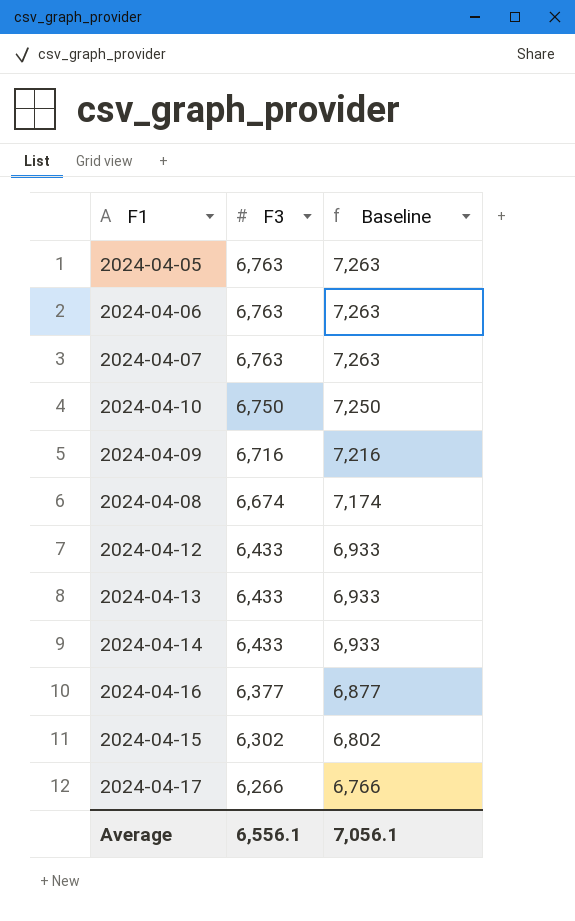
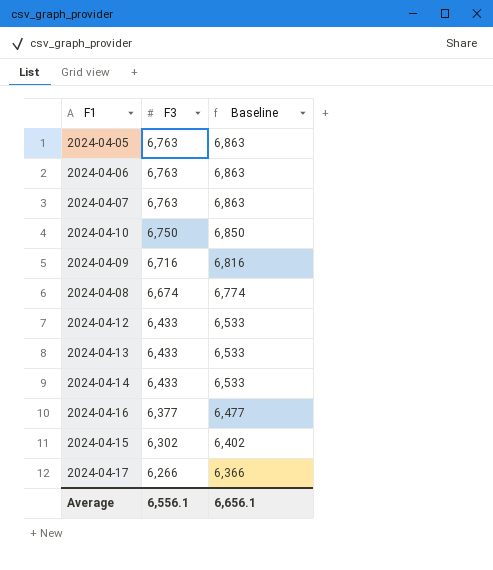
column Baseline | formula: [F3] + 500 -> [F3] + 100
Average | Baseline: 7,056.1 -> 6,656.1

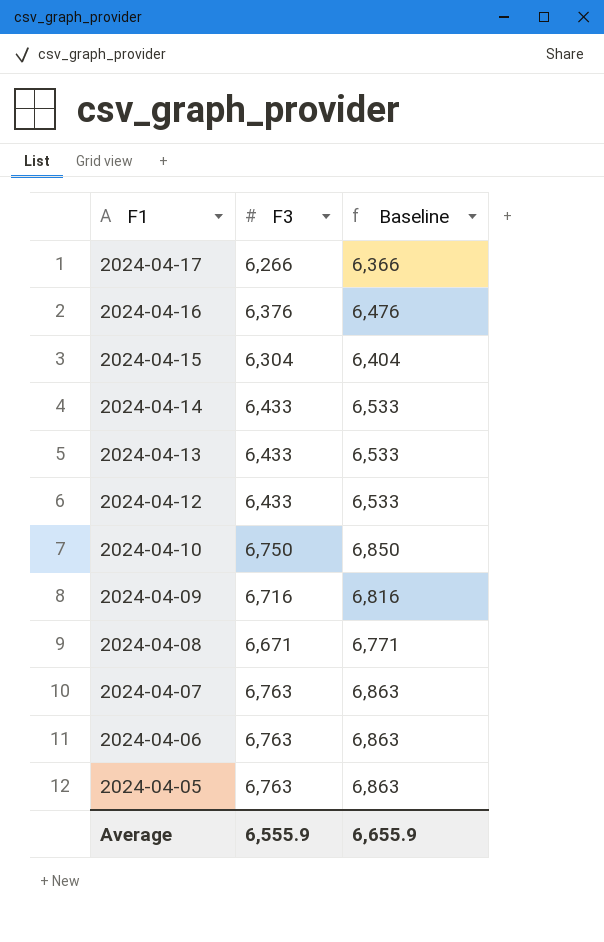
row order: F3 descending -> F1 descending
2024-04-16 | F3: 6,377 -> 6,376
2024-04-16 | Baseline: 6,477 -> 6,476
2024-04-15 | F3: 6,302 -> 6,304
2024-04-15 | Baseline: 6,402 -> 6,404
2024-04-08 | F3: 6,674 -> 6,671
2024-04-08 | Baseline: 6,774 -> 6,771
Average | F3: 6,556.1 -> 6,555.9
Average | Baseline: 6,656.1 -> 6,655.9

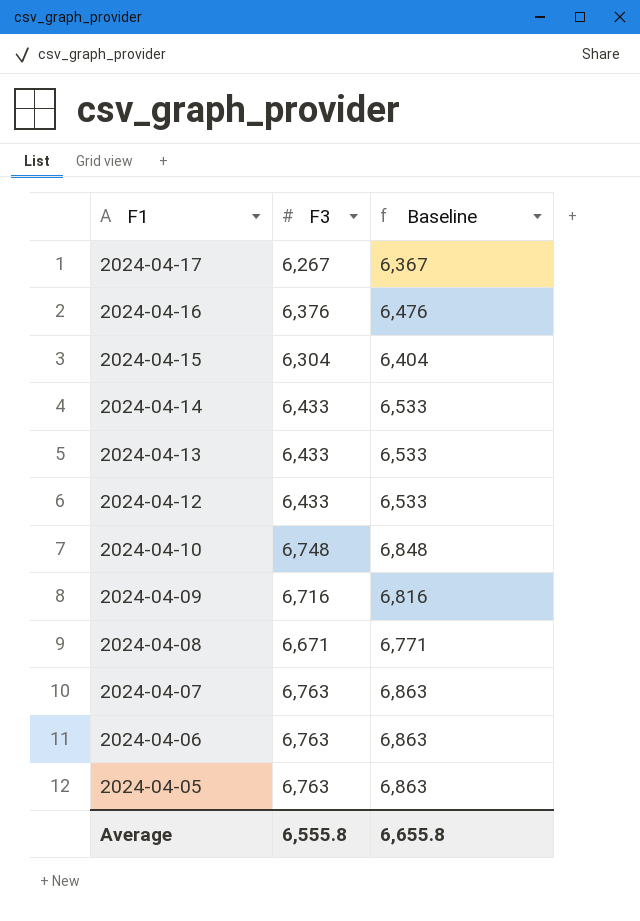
2024-04-17 | F3: 6,266 -> 6,267
2024-04-17 | Baseline: 6,366 -> 6,367
2024-04-10 | F3: 6,750 -> 6,748
2024-04-10 | Baseline: 6,850 -> 6,848
Average | F3: 6,555.9 -> 6,555.8
Average | Baseline: 6,655.9 -> 6,655.8

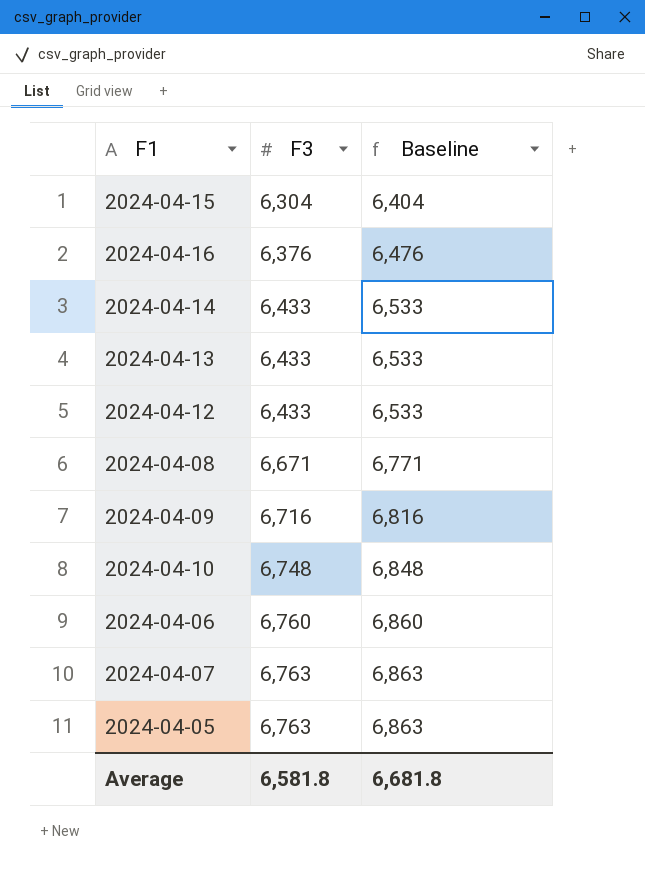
row order: F1 descending -> F3 ascending
row 2024-04-17: 6,267 | 6,367 -> none
2024-04-06 | F3: 6,763 -> 6,760
2024-04-06 | Baseline: 6,863 -> 6,860
Average | F3: 6,555.8 -> 6,581.8
Average | Baseline: 6,655.8 -> 6,681.8

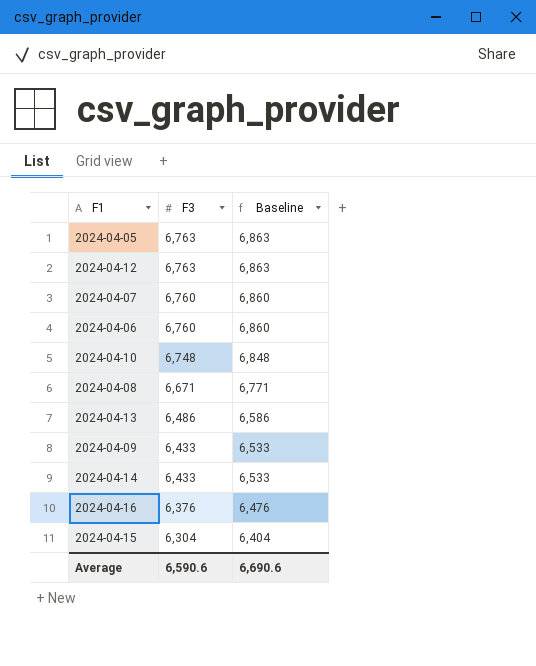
row order: F3 ascending -> F3 descending
2024-04-12 | F3: 6,433 -> 6,763
2024-04-12 | Baseline: 6,533 -> 6,863
2024-04-07 | F3: 6,763 -> 6,760
2024-04-07 | Baseline: 6,863 -> 6,860
2024-04-13 | F3: 6,433 -> 6,486
2024-04-13 | Baseline: 6,533 -> 6,586
2024-04-09 | F3: 6,716 -> 6,433
2024-04-09 | Baseline: 6,816 -> 6,533
Average | F3: 6,581.8 -> 6,590.6
Average | Baseline: 6,681.8 -> 6,690.6

